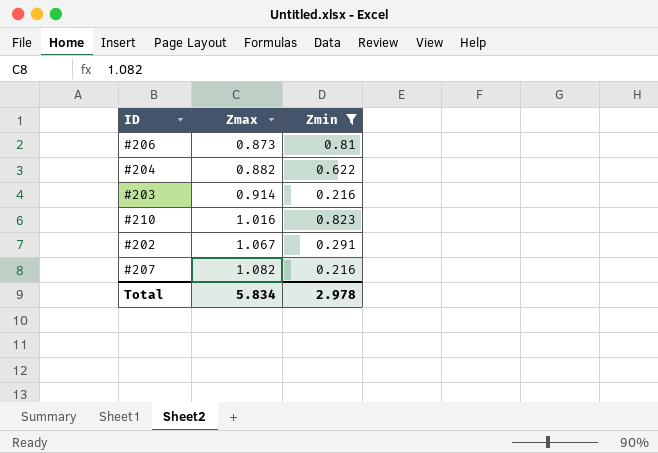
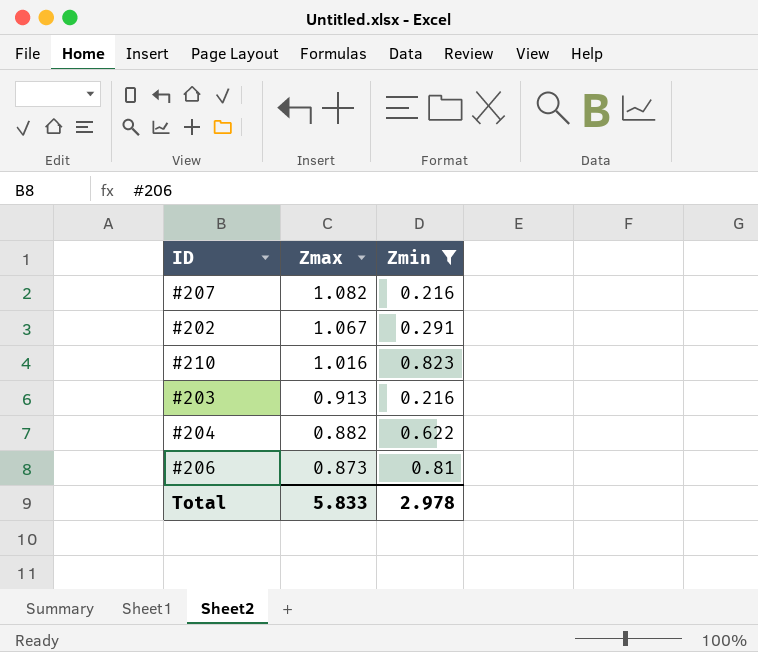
row order: Zmax ascending -> Zmax descending
#203 | Zmax: 0.914 -> 0.913
Total | Zmax: 5.834 -> 5.833

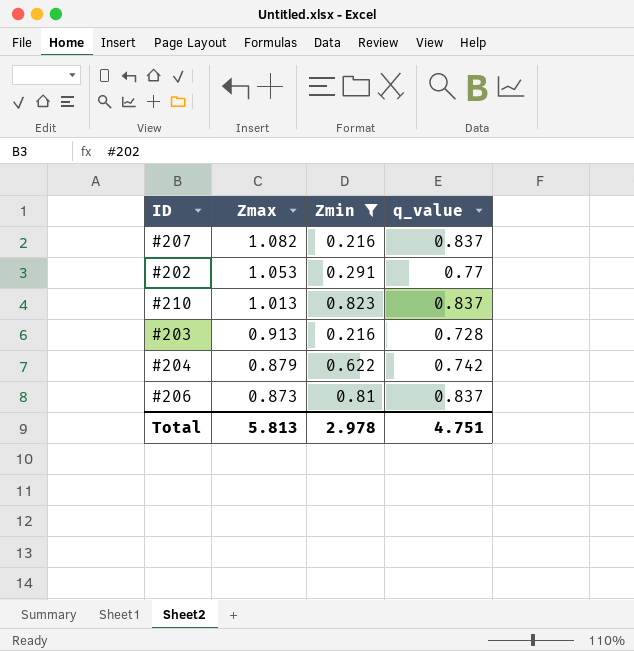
column q_value | position: none -> 4
#202 | Zmax: 1.067 -> 1.053
#210 | Zmax: 1.016 -> 1.013
#204 | Zmax: 0.882 -> 0.879
Total | Zmax: 5.833 -> 5.813

